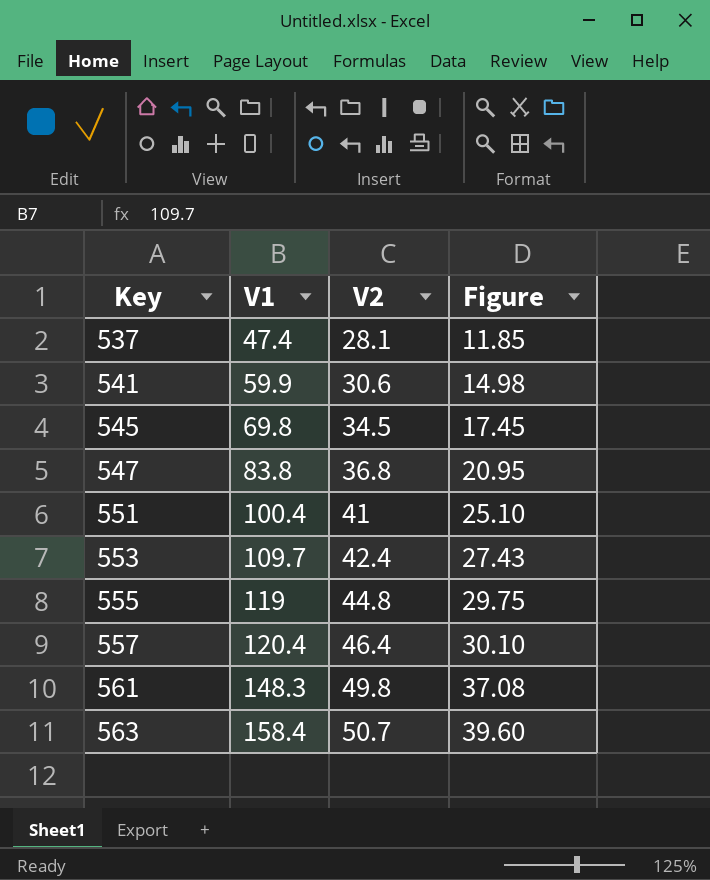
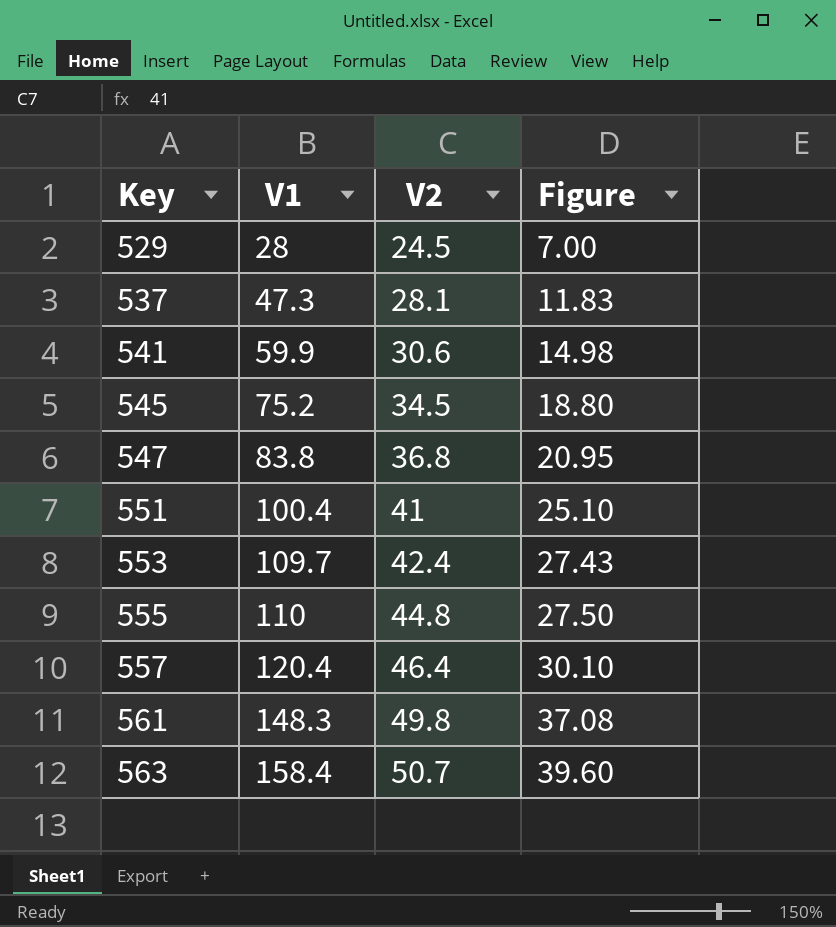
row 529: none -> 28 | 24.5 | 7.00
537 | V1: 47.4 -> 47.3
537 | Figure: 11.85 -> 11.83
545 | V1: 69.8 -> 75.2
545 | Figure: 17.45 -> 18.80
555 | V1: 119 -> 110
555 | Figure: 29.75 -> 27.50

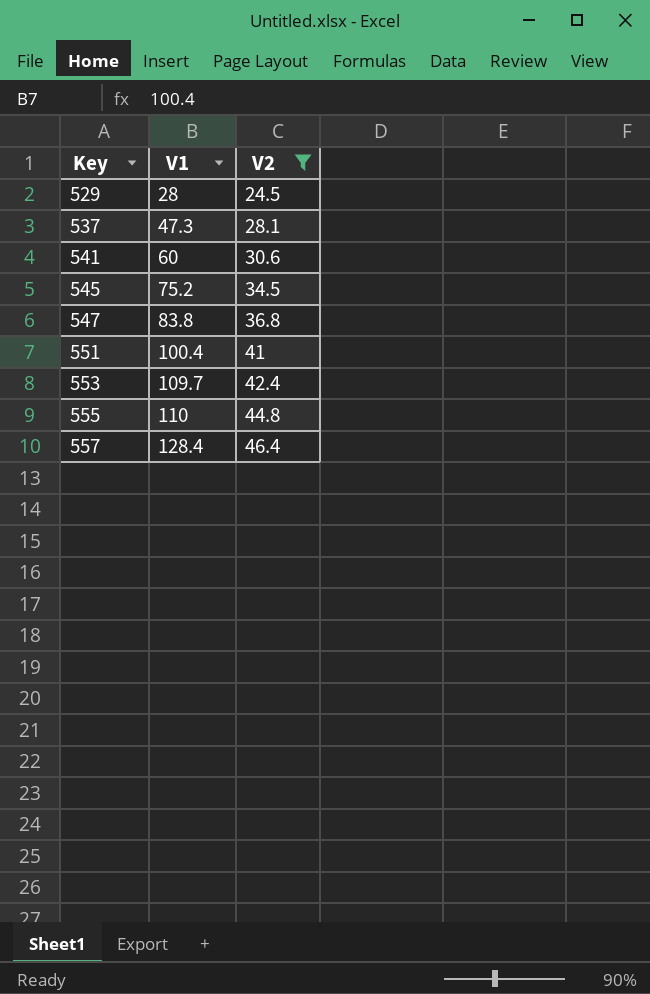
filter: none -> V2 <= 46.4
column Figure | formula: [V1] * 0.25 -> none
541 | V1: 59.9 -> 60
557 | V1: 120.4 -> 128.4

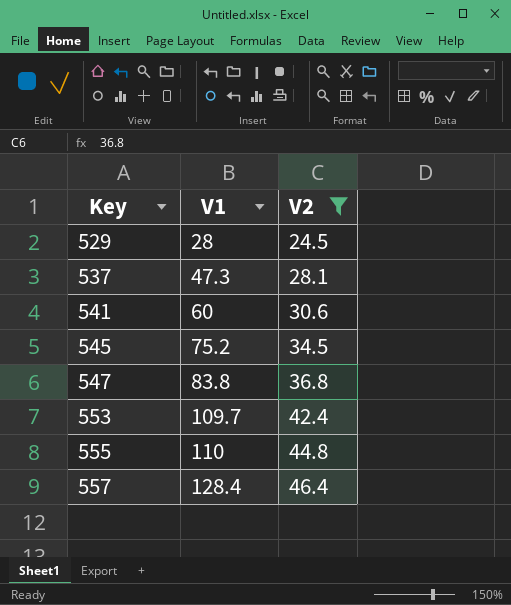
row 551: 100.4 | 41 -> none

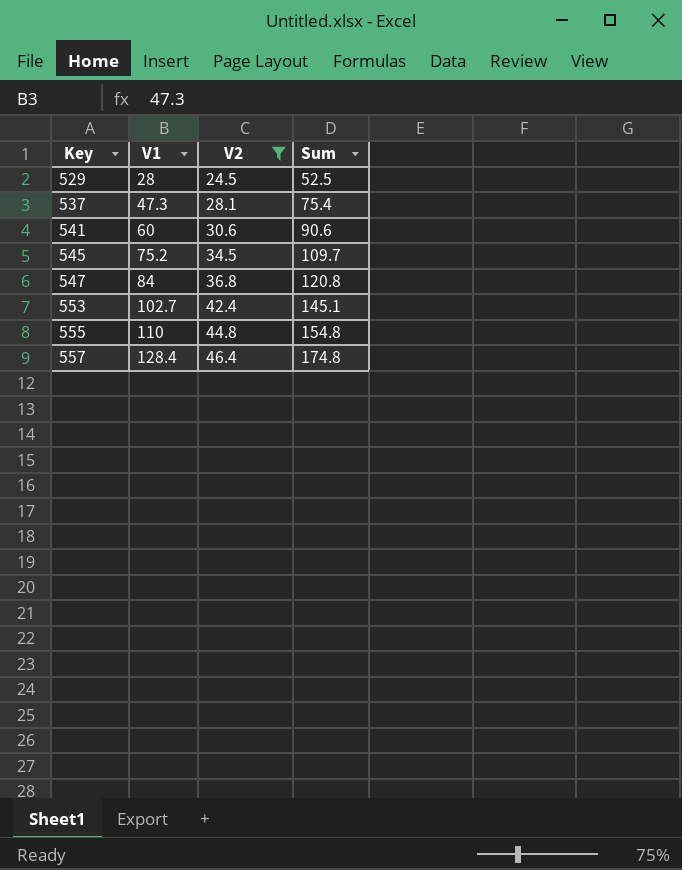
column Sum | formula: none -> [V1] + [V2]
547 | V1: 83.8 -> 84
553 | V1: 109.7 -> 102.7

